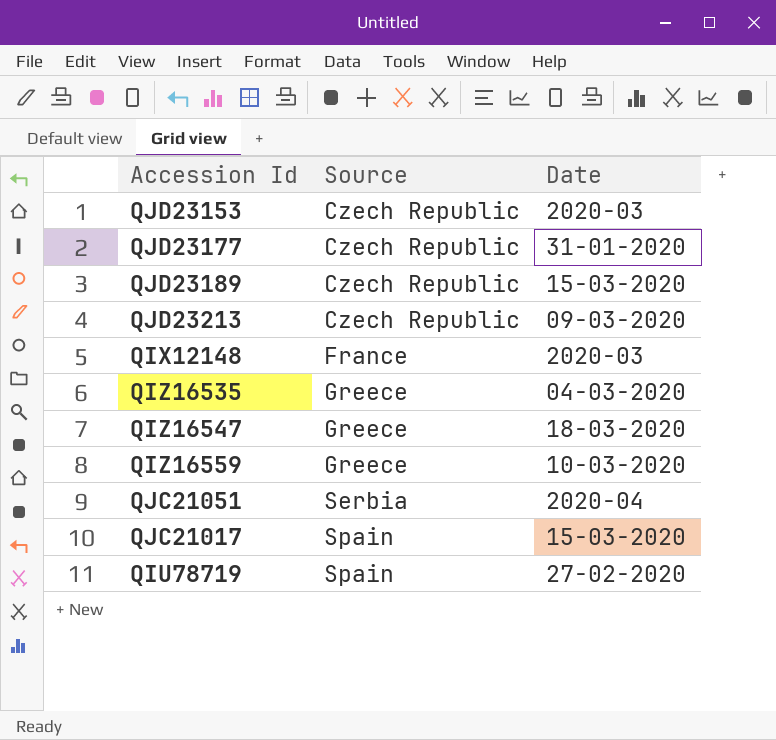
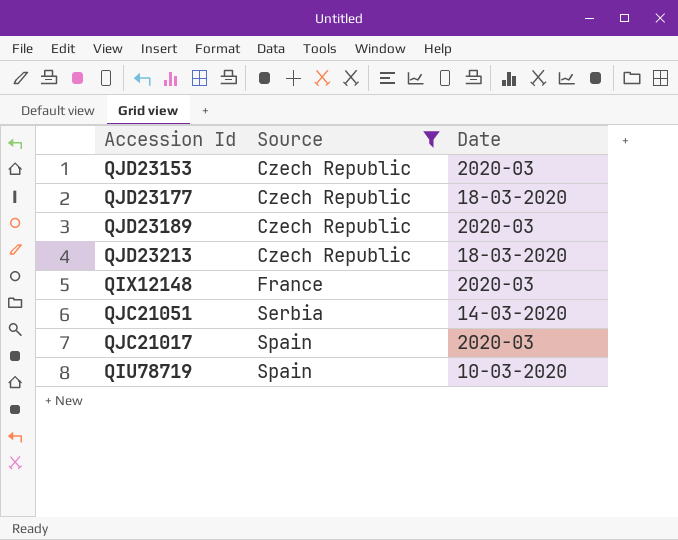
filter: none -> Source != Greece
QJD23177 | Date: 31-01-2020 -> 18-03-2020
QJD23189 | Date: 15-03-2020 -> 2020-03
QJD23213 | Date: 09-03-2020 -> 18-03-2020
QJC21051 | Date: 2020-04 -> 14-03-2020
QJC21017 | Date: 15-03-2020 -> 2020-03
QIU78719 | Date: 27-02-2020 -> 10-03-2020

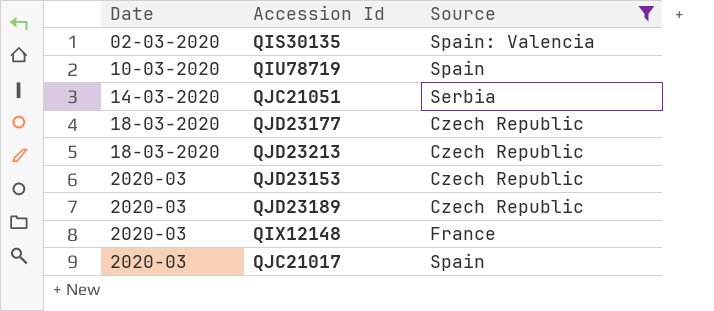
row order: Source ascending -> Date ascending
column Date | position: 3 -> 1
row QIS30135: none -> 02-03-2020 | Spain: Valencia

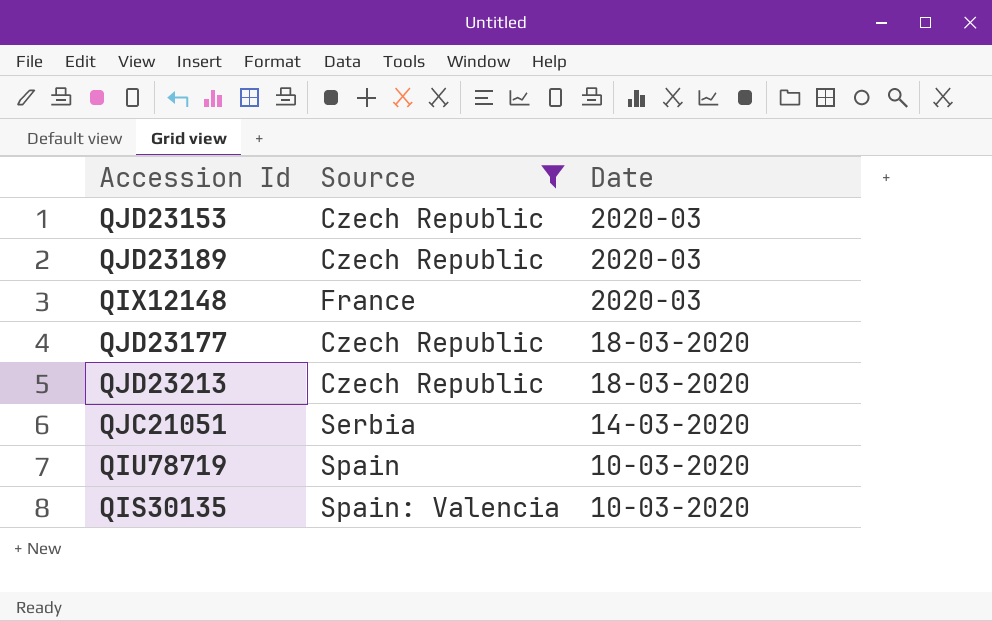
row order: Date ascending -> Date descending
column Date | position: 1 -> 3
row QJC21017: 2020-03 | Spain -> none
QIS30135 | Date: 02-03-2020 -> 10-03-2020

